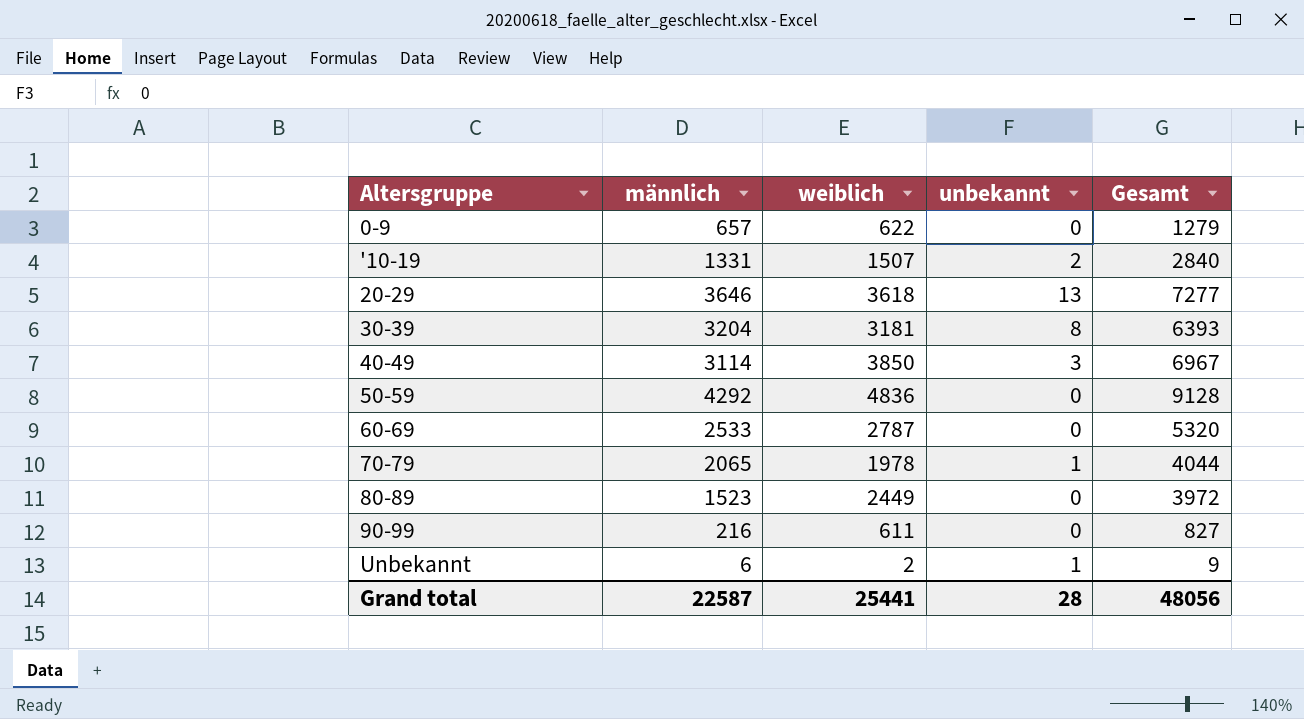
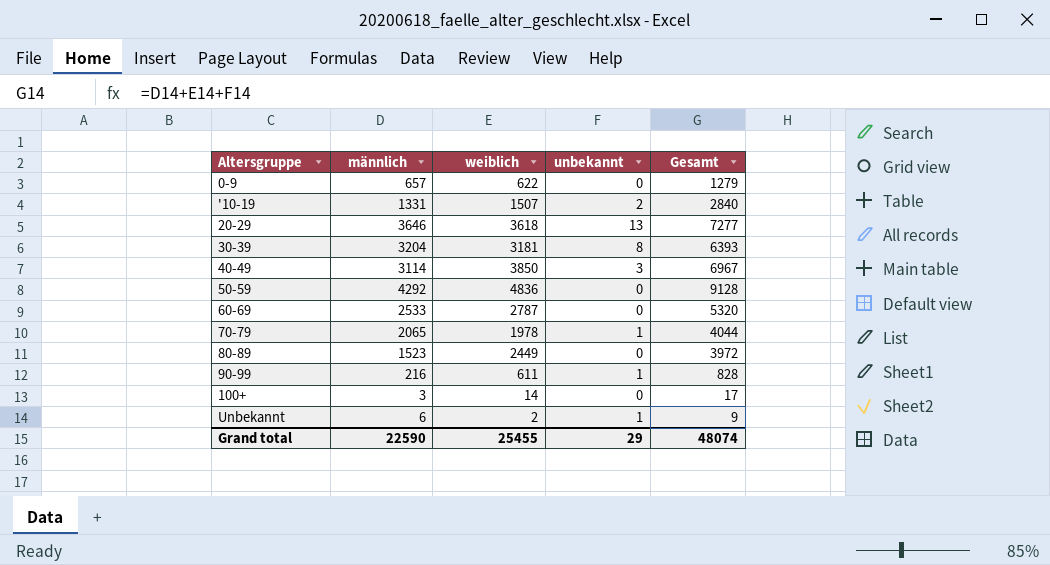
90-99 | unbekannt: 0 -> 1
90-99 | Gesamt: 827 -> 828
row 100+: none -> 3 | 14 | 0 | 17
Grand total | männlich: 22587 -> 22590
Grand total | weiblich: 25441 -> 25455
Grand total | unbekannt: 28 -> 29
Grand total | Gesamt: 48056 -> 48074

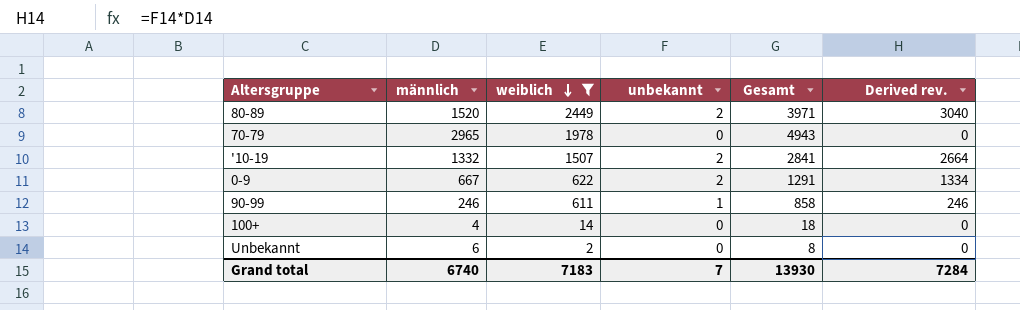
filter: none -> weiblich <= 2449
row order: none -> weiblich descending
column Derived rev. | formula: none -> [männlich] * [unbekannt]
80-89 | männlich: 1523 -> 1520
80-89 | unbekannt: 0 -> 2
80-89 | Gesamt: 3972 -> 3971
70-79 | männlich: 2065 -> 2965
70-79 | unbekannt: 1 -> 0
70-79 | Gesamt: 4044 -> 4943
'10-19 | männlich: 1331 -> 1332
'10-19 | Gesamt: 2840 -> 2841
0-9 | männlich: 657 -> 667
0-9 | unbekannt: 0 -> 2
0-9 | Gesamt: 1279 -> 1291
90-99 | männlich: 216 -> 246
90-99 | Gesamt: 828 -> 858
100+ | männlich: 3 -> 4
100+ | Gesamt: 17 -> 18
Unbekannt | unbekannt: 1 -> 0
Unbekannt | Gesamt: 9 -> 8
Grand total | männlich: 22590 -> 6740
Grand total | weiblich: 25455 -> 7183
Grand total | unbekannt: 29 -> 7
Grand total | Gesamt: 48074 -> 13930

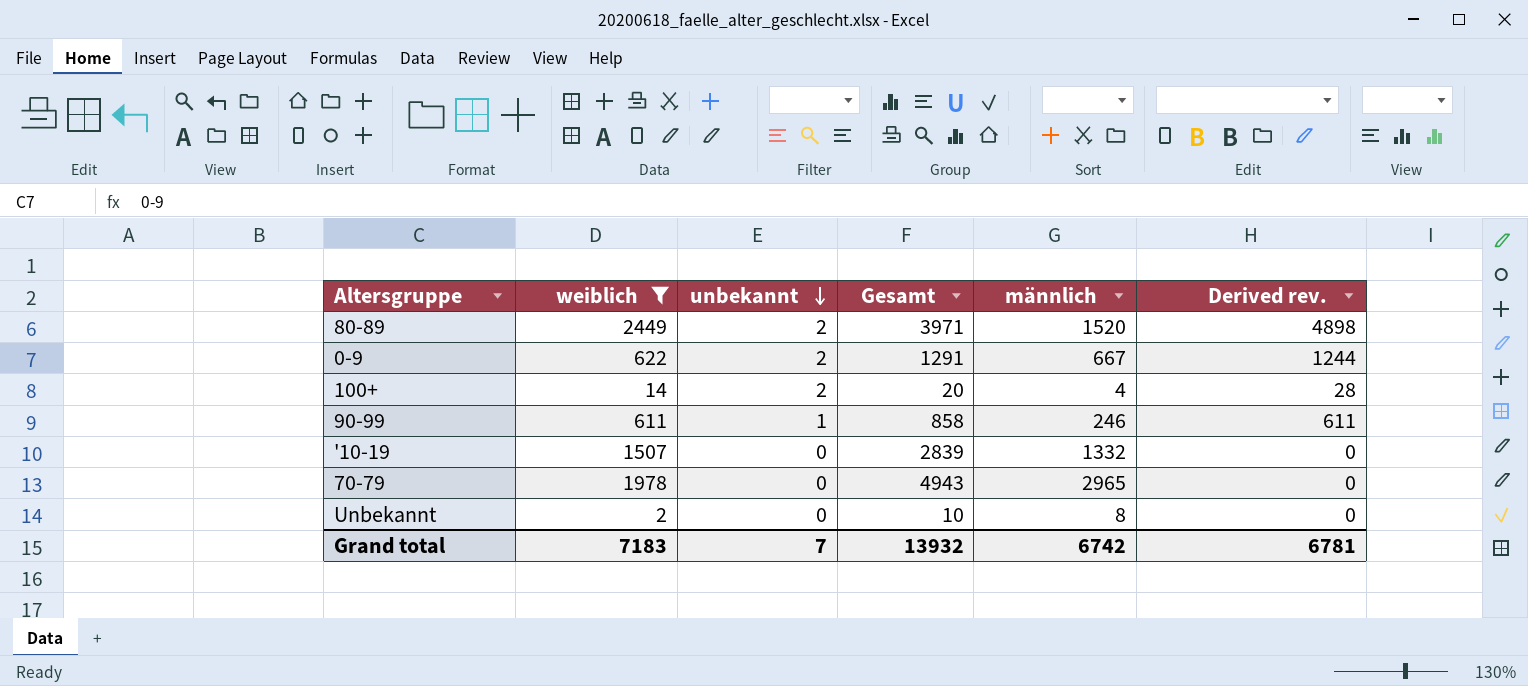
row order: weiblich descending -> unbekannt descending
column männlich | position: 2 -> 5
column Derived rev. | formula: [männlich] * [unbekannt] -> [weiblich] * [unbekannt]
100+ | unbekannt: 0 -> 2
100+ | Gesamt: 18 -> 20
'10-19 | unbekannt: 2 -> 0
'10-19 | Gesamt: 2841 -> 2839
Unbekannt | Gesamt: 8 -> 10
Unbekannt | männlich: 6 -> 8
Grand total | Gesamt: 13930 -> 13932
Grand total | männlich: 6740 -> 6742
Grand total | Derived rev.: 7284 -> 6781

